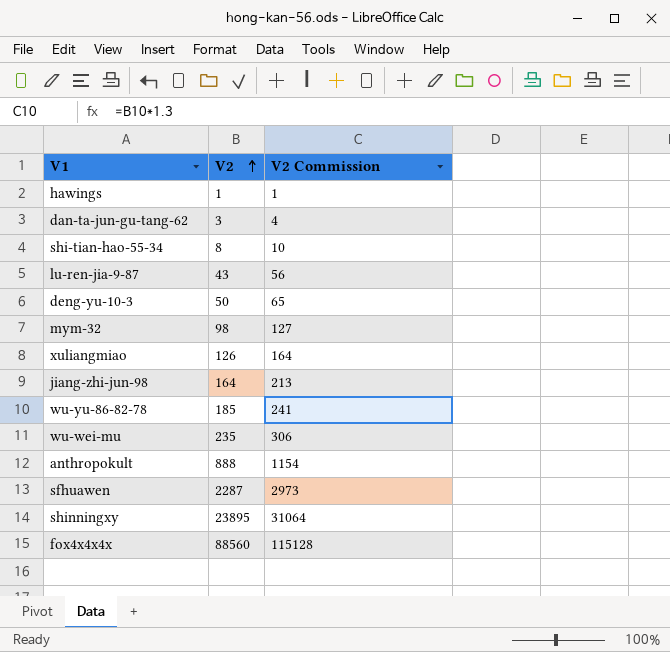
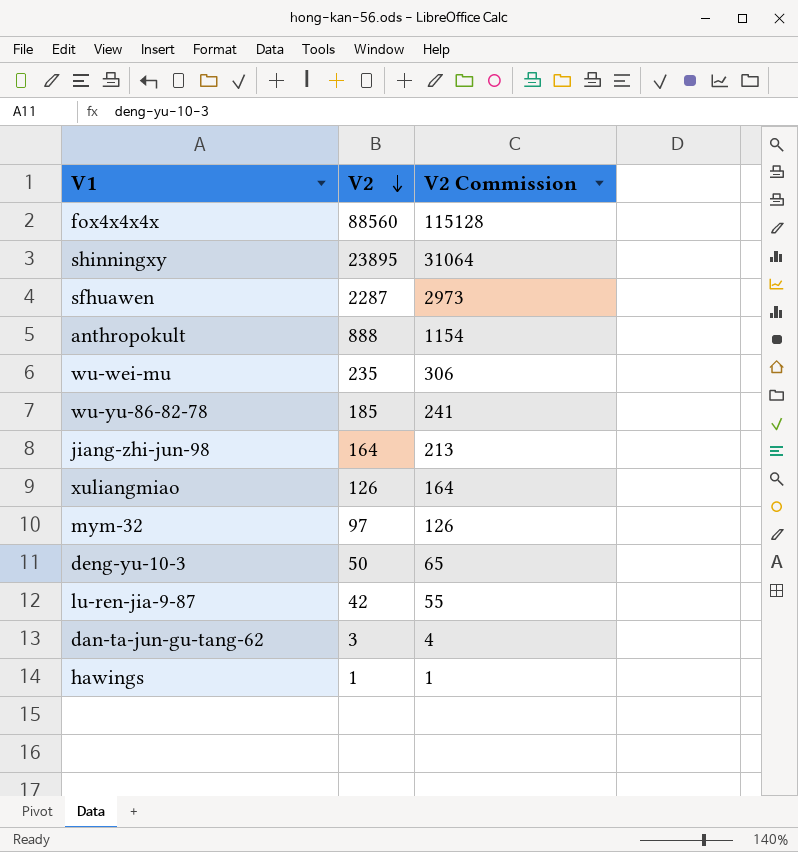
row order: V2 ascending -> V2 descending
row shi-tian-hao-55-34: 8 | 10 -> none
mym-32 | V2: 98 -> 97
mym-32 | V2 Commission: 127 -> 126
lu-ren-jia-9-87 | V2: 43 -> 42
lu-ren-jia-9-87 | V2 Commission: 56 -> 55

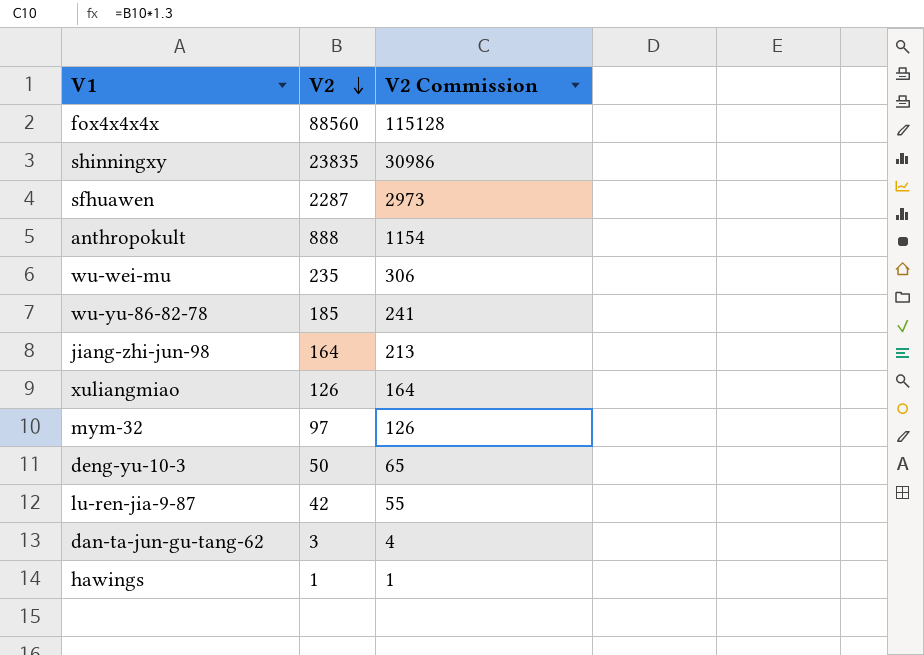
shinningxy | V2: 23895 -> 23835
shinningxy | V2 Commission: 31064 -> 30986

